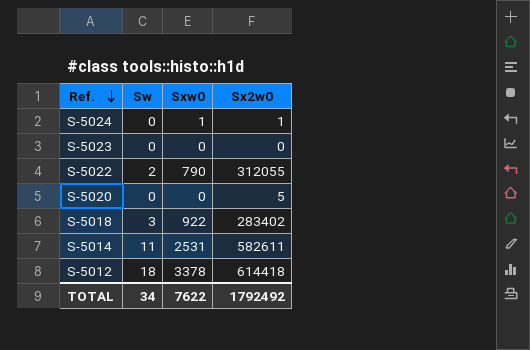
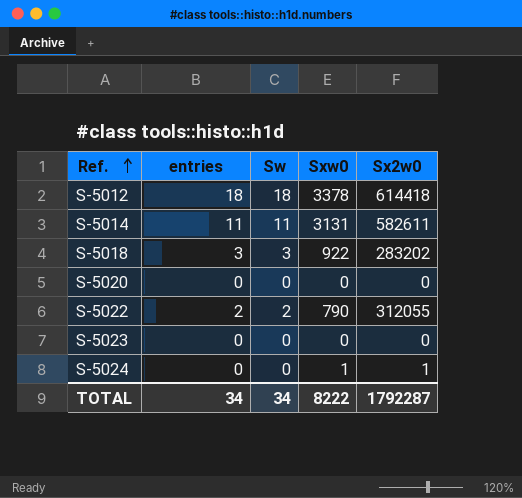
row order: Ref. descending -> Ref. ascending
column entries | position: none -> 2
S-5014 | Sxw0: 2531 -> 3131
S-5018 | Sx2w0: 283402 -> 283202
S-5020 | Sx2w0: 5 -> 0
TOTAL | Sxw0: 7622 -> 8222
TOTAL | Sx2w0: 1792492 -> 1792287

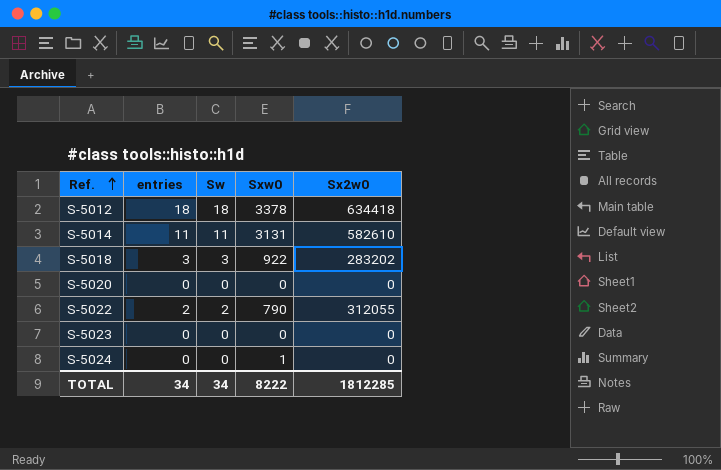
S-5012 | Sx2w0: 614418 -> 634418
S-5014 | Sx2w0: 582611 -> 582610
S-5024 | Sx2w0: 1 -> 0
TOTAL | Sx2w0: 1792287 -> 1812285

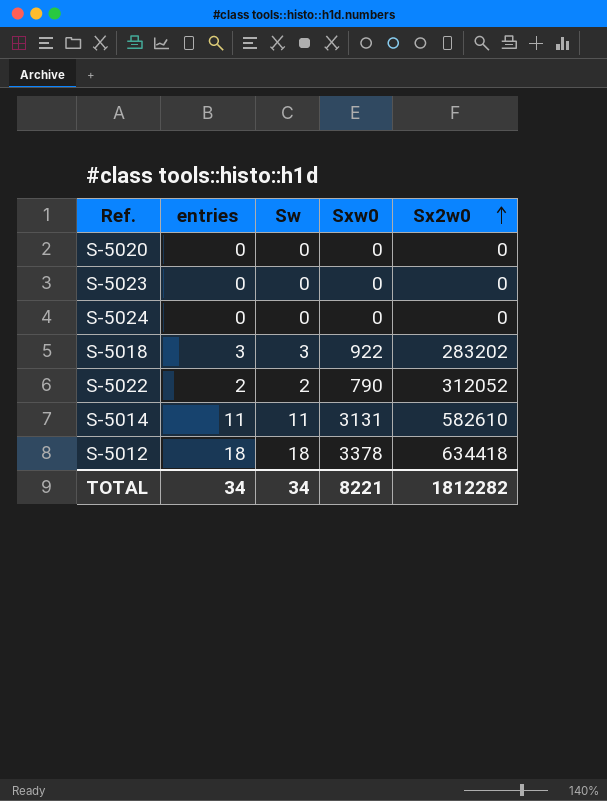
row order: Ref. ascending -> Sx2w0 ascending
S-5024 | Sxw0: 1 -> 0
S-5022 | Sx2w0: 312055 -> 312052
TOTAL | Sxw0: 8222 -> 8221
TOTAL | Sx2w0: 1812285 -> 1812282

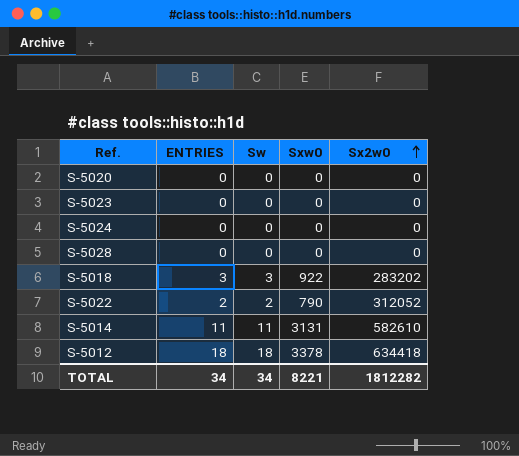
column name: entries -> ENTRIES
row S-5028: none -> 0 | 0 | 0 | 0

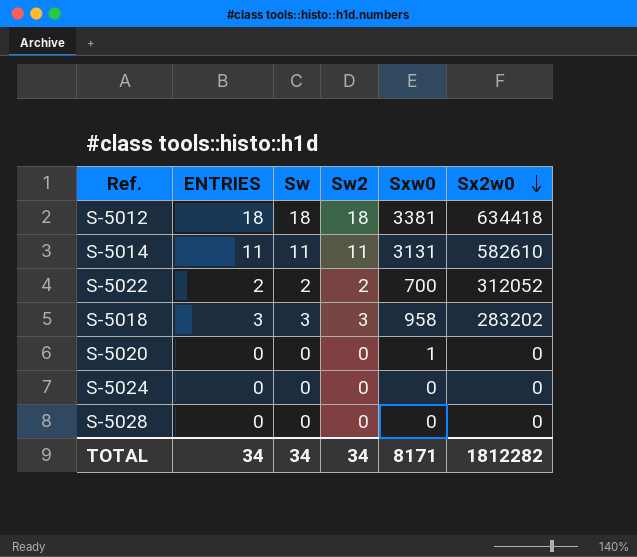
row order: Sx2w0 ascending -> Sx2w0 descending
column Sw2 | position: none -> 4
row S-5023: 0 | 0 | 0 | 0 -> none
S-5012 | Sxw0: 3378 -> 3381
S-5022 | Sxw0: 790 -> 700
S-5018 | Sxw0: 922 -> 958
S-5020 | Sxw0: 0 -> 1
TOTAL | Sxw0: 8221 -> 8171

